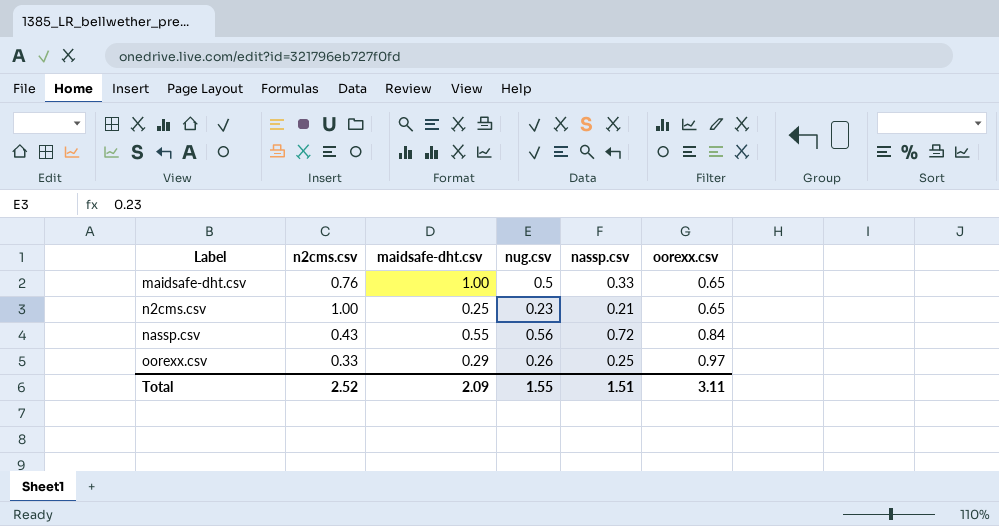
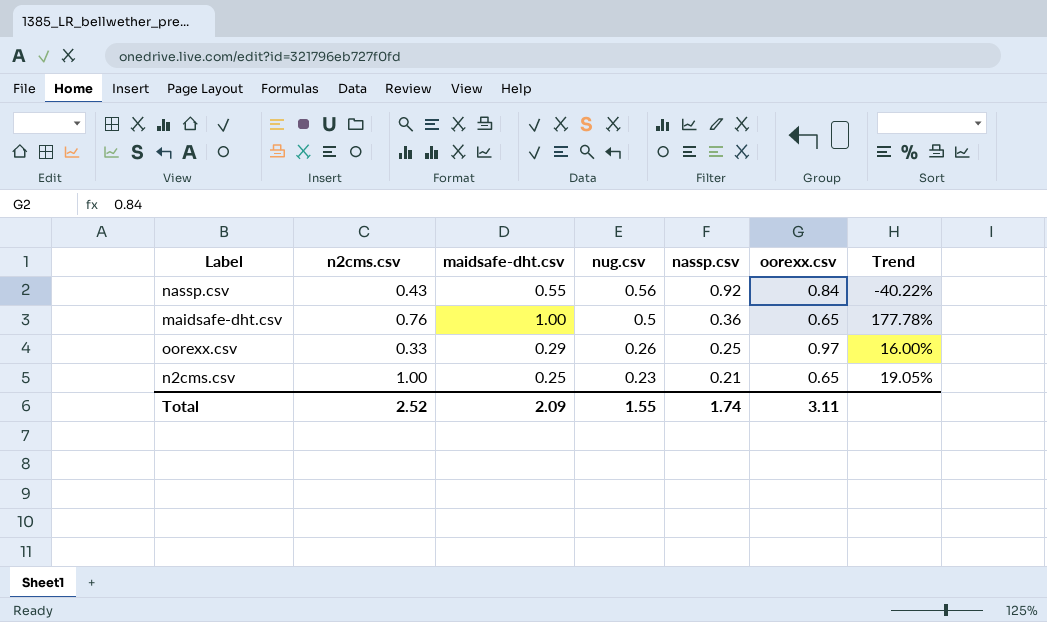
row order: Label ascending -> nug.csv descending
column Trend | formula: none -> ([maidsafe-dht.csv] - [nassp.csv]) / [nassp.csv]
nassp.csv | nassp.csv: 0.72 -> 0.92
maidsafe-dht.csv | nassp.csv: 0.33 -> 0.36
Total | nassp.csv: 1.51 -> 1.74

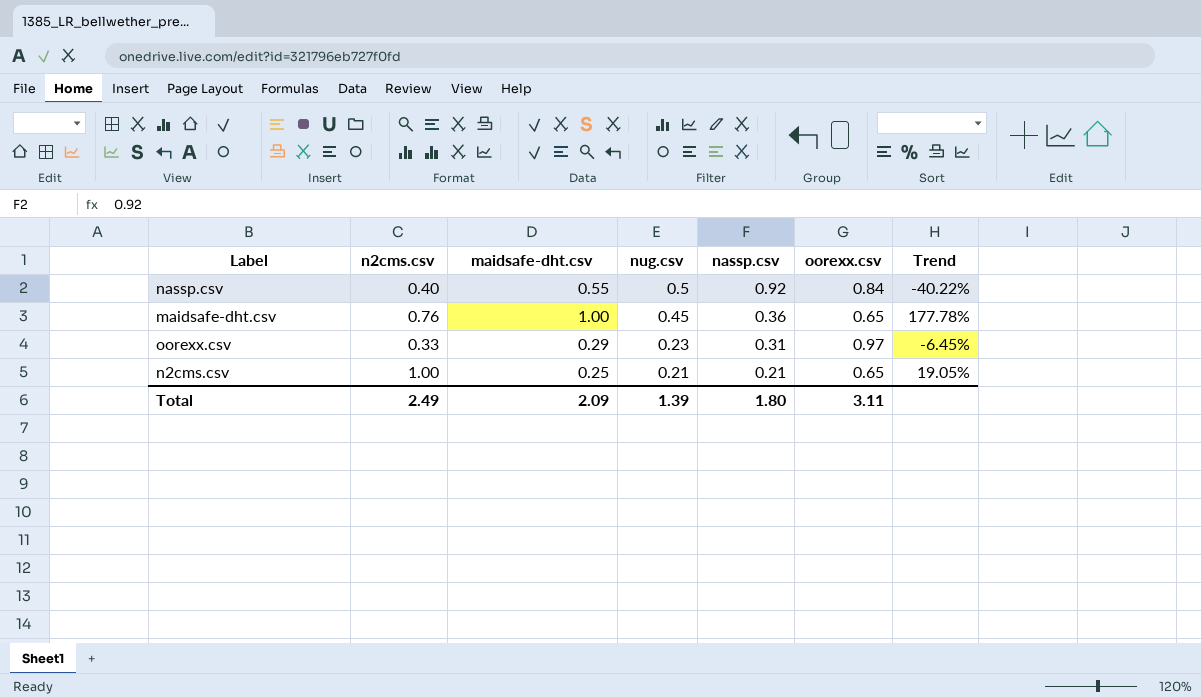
nassp.csv | n2cms.csv: 0.43 -> 0.40
nassp.csv | nug.csv: 0.56 -> 0.5
maidsafe-dht.csv | nug.csv: 0.5 -> 0.45
oorexx.csv | nug.csv: 0.26 -> 0.23
oorexx.csv | nassp.csv: 0.25 -> 0.31
oorexx.csv | Trend: 16.00% -> -6.45%
n2cms.csv | nug.csv: 0.23 -> 0.21
Total | n2cms.csv: 2.52 -> 2.49
Total | nug.csv: 1.55 -> 1.39
Total | nassp.csv: 1.74 -> 1.80

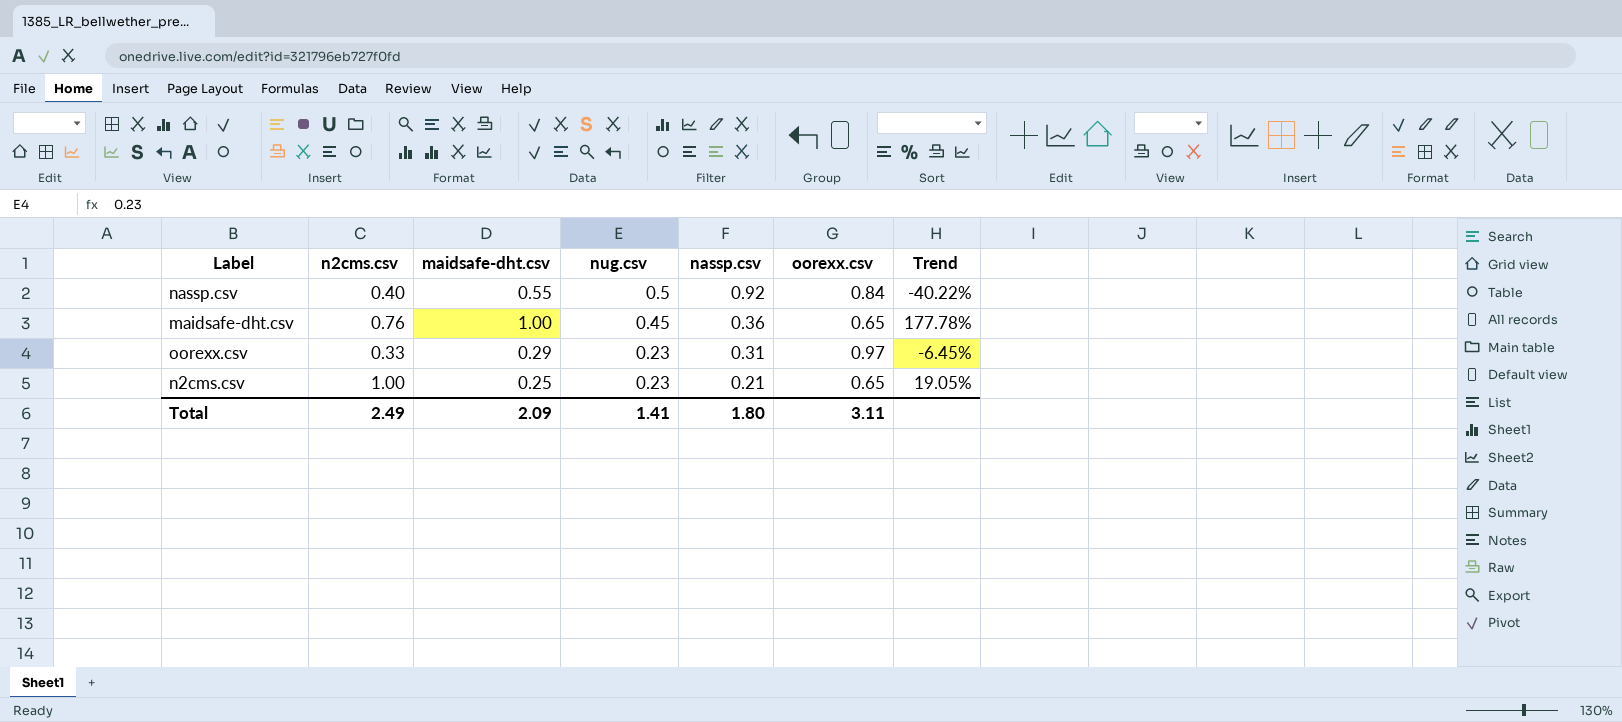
n2cms.csv | nug.csv: 0.21 -> 0.23
Total | nug.csv: 1.39 -> 1.41

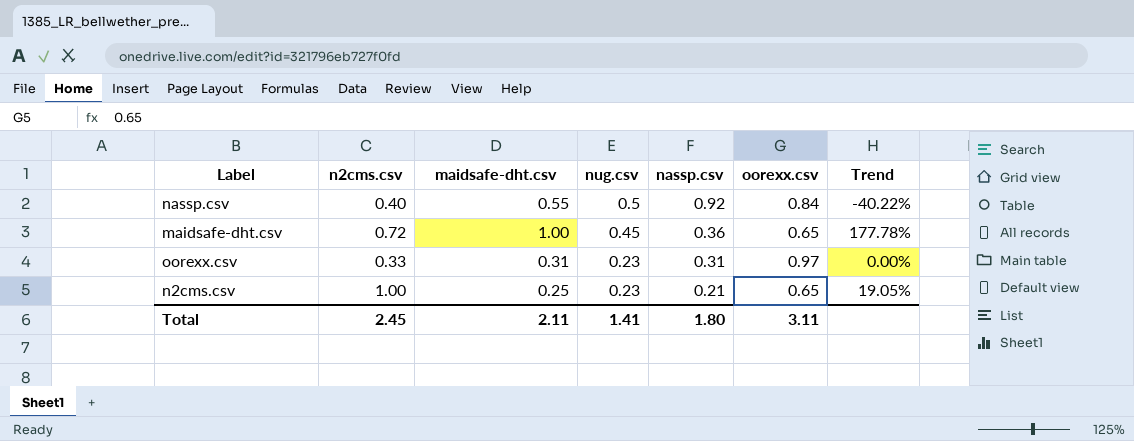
maidsafe-dht.csv | n2cms.csv: 0.76 -> 0.72
oorexx.csv | maidsafe-dht.csv: 0.29 -> 0.31
oorexx.csv | Trend: -6.45% -> 0.00%
Total | n2cms.csv: 2.49 -> 2.45
Total | maidsafe-dht.csv: 2.09 -> 2.11

